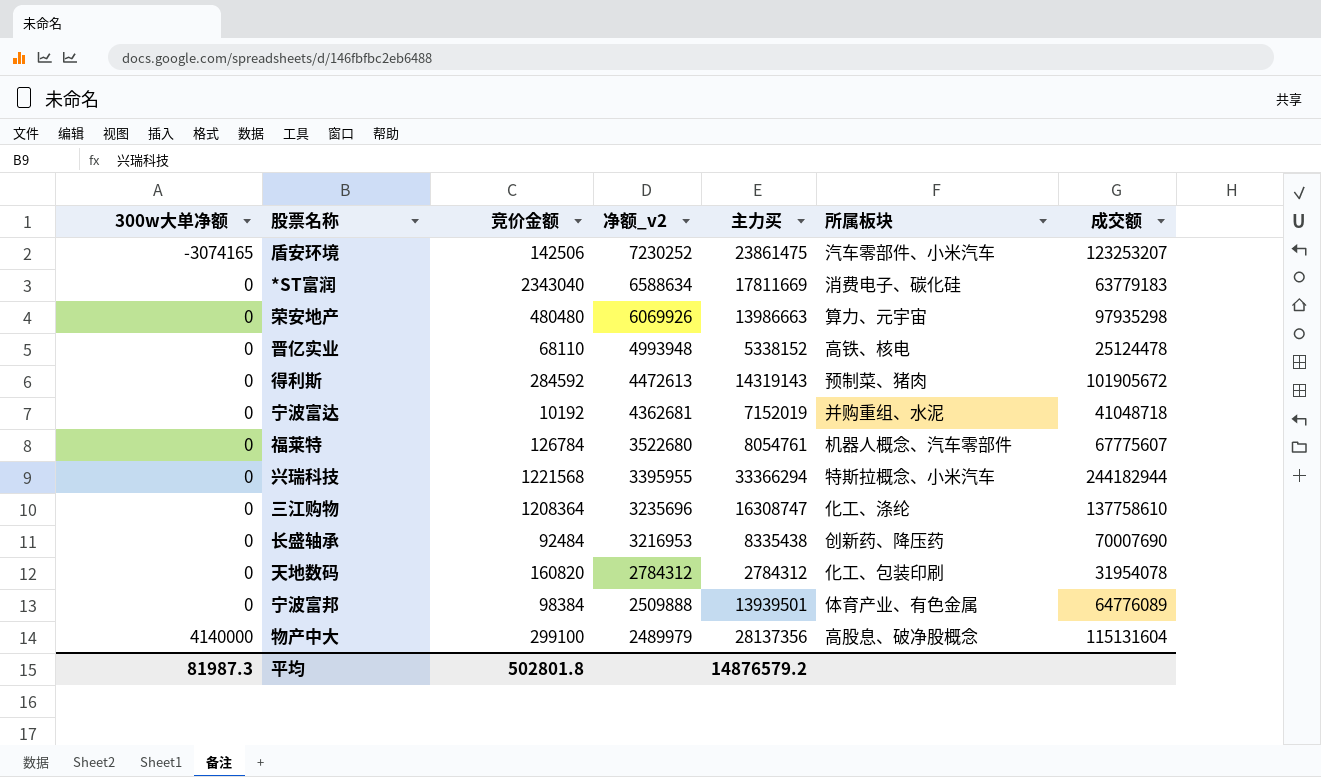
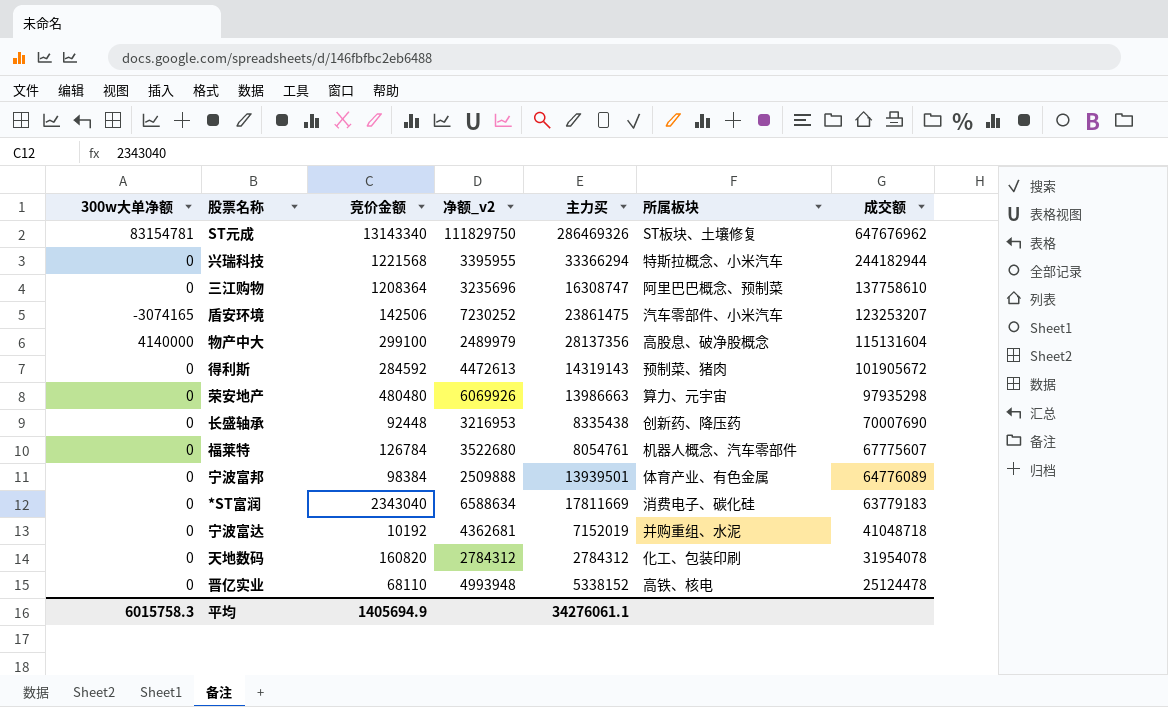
row order: 300w大单净额 ascending -> 成交额 descending
row ST元成: none -> 83154781 | 13143340 | 111829750 | 286469326 | ST板块、土壤修复 | 647676962
三江购物 | 所属板块: 化工、涤纶 -> 阿里巴巴概念、预制菜
长盛轴承 | 竞价金额: 92484 -> 92448
平均 | 300w大单净额: 81987.3 -> 6015758.3
平均 | 竞价金额: 502801.8 -> 1405694.9
平均 | 主力买: 14876579.2 -> 34276061.1

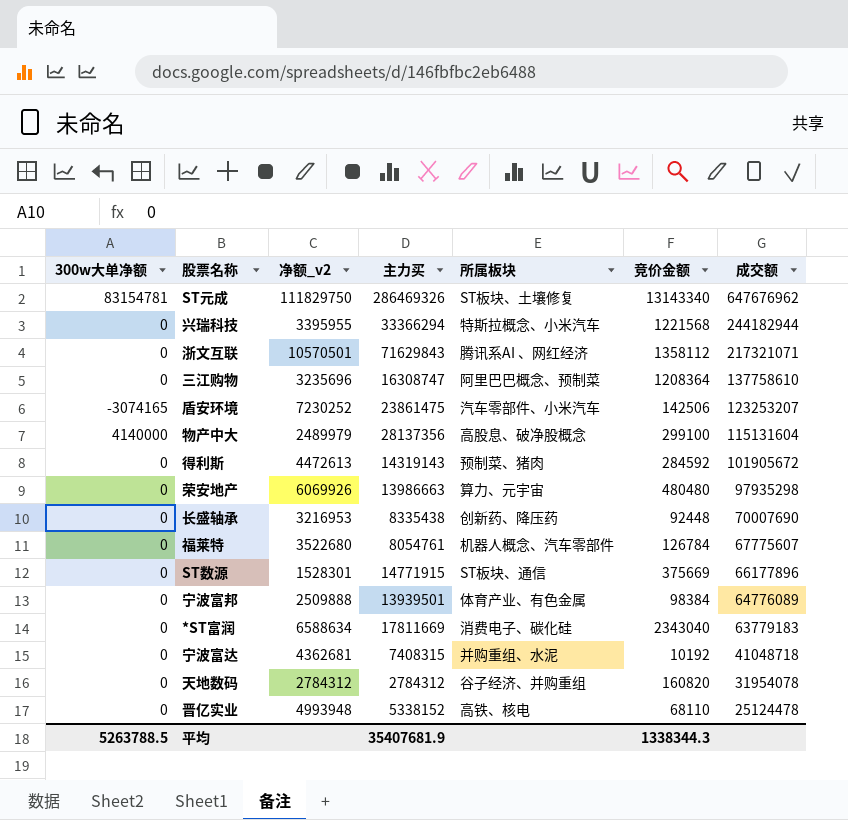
column 竞价金额 | position: 3 -> 6
row 浙文互联: none -> 0 | 10570501 | 71629843 | 腾讯系AI 、网红经济 | 1358112 | 217321071
row ST数源: none -> 0 | 1528301 | 14771915 | ST板块、通信 | 375669 | 66177896
宁波富达 | 主力买: 7152019 -> 7408315
天地数码 | 所属板块: 化工、包装印刷 -> 谷子经济、并购重组
平均 | 300w大单净额: 6015758.3 -> 5263788.5
平均 | 主力买: 34276061.1 -> 35407681.9
平均 | 竞价金额: 1405694.9 -> 1338344.3

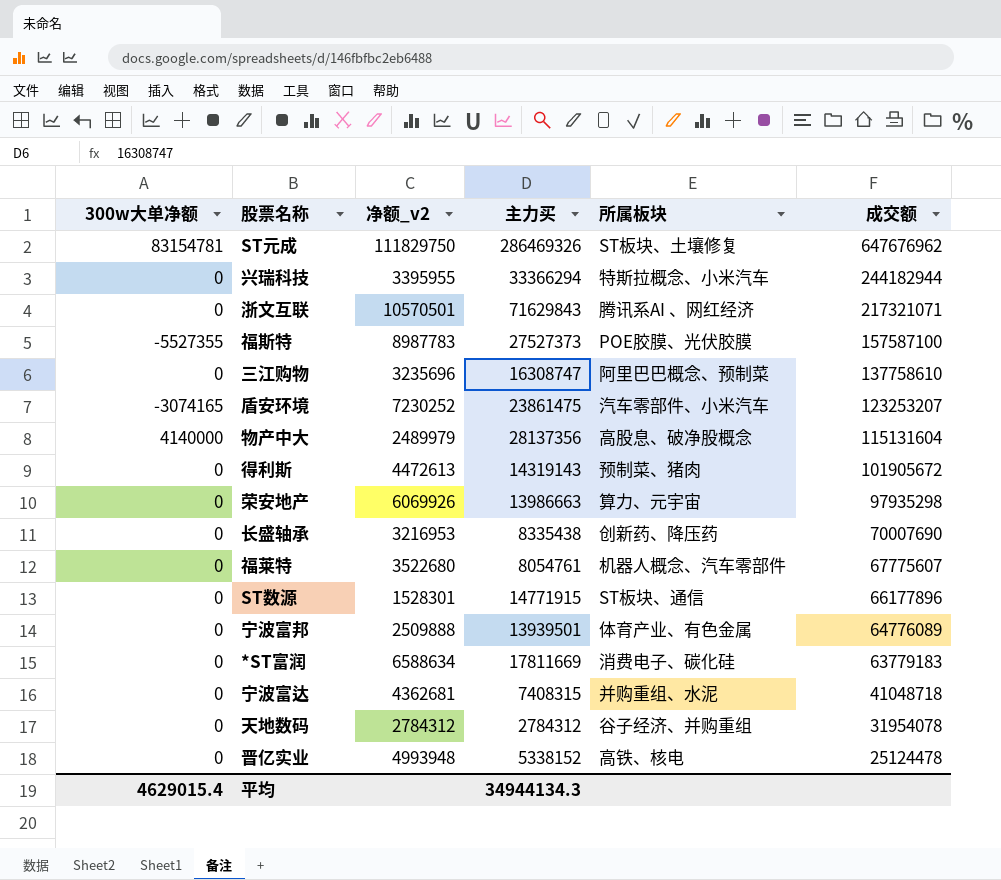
column 竞价金额 | position: 6 -> none
row 福斯特: none -> -5527355 | 8987783 | 27527373 | POE胶膜、光伏胶膜 | 157587100
平均 | 300w大单净额: 5263788.5 -> 4629015.4
平均 | 主力买: 35407681.9 -> 34944134.3

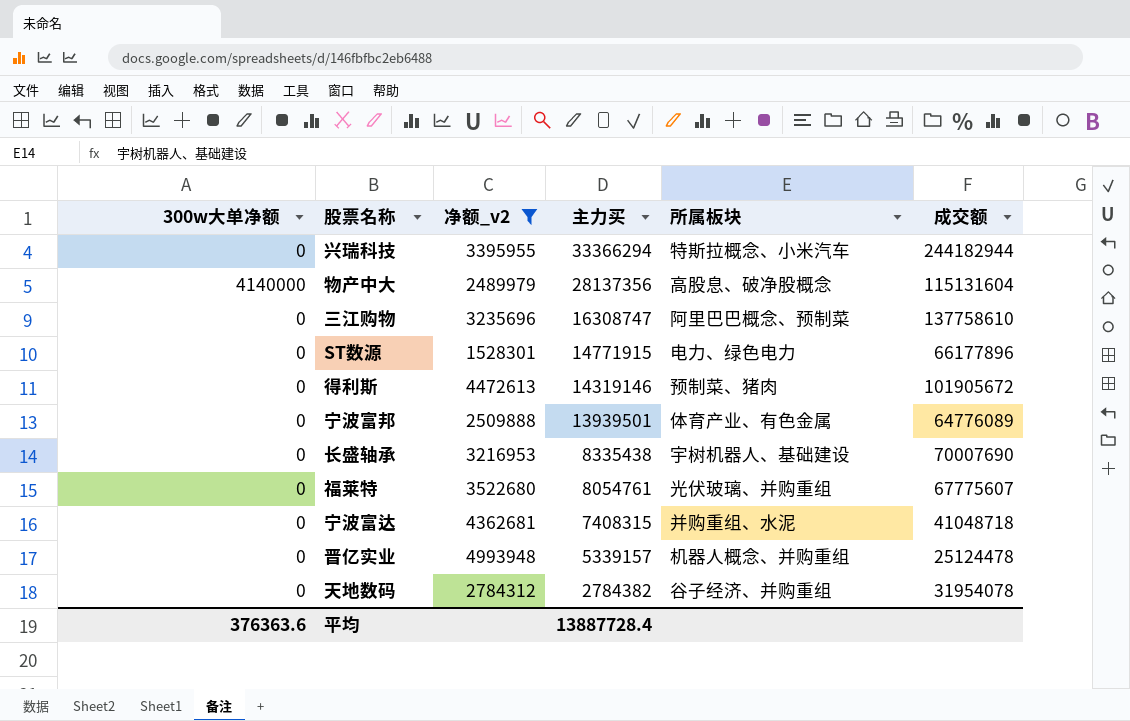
filter: none -> 净额_v2 <= 4993948
row order: 成交额 descending -> 主力买 descending
ST数源 | 所属板块: ST板块、通信 -> 电力、绿色电力
得利斯 | 主力买: 14319143 -> 14319146
长盛轴承 | 所属板块: 创新药、降压药 -> 宇树机器人、基础建设
福莱特 | 所属板块: 机器人概念、汽车零部件 -> 光伏玻璃、并购重组
晋亿实业 | 主力买: 5338152 -> 5339157
晋亿实业 | 所属板块: 高铁、核电 -> 机器人概念、并购重组
天地数码 | 主力买: 2784312 -> 2784382
平均 | 300w大单净额: 4629015.4 -> 376363.6
平均 | 主力买: 34944134.3 -> 13887728.4

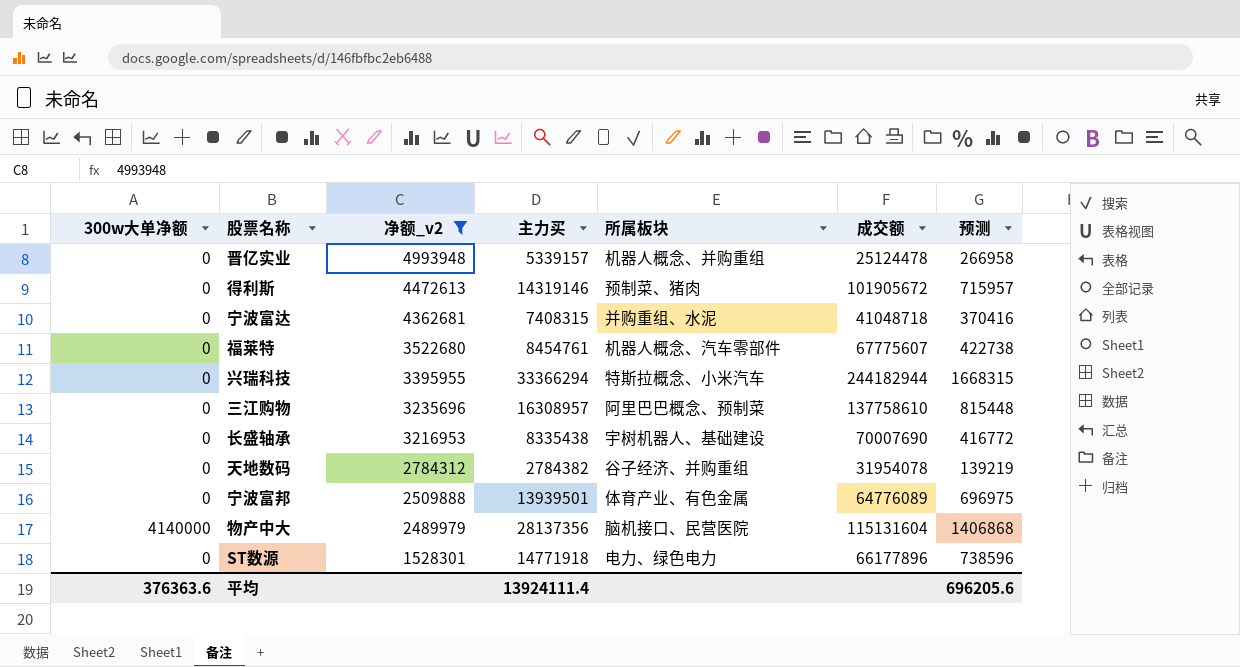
row order: 主力买 descending -> 净额_v2 descending
column 预测 | formula: none -> [主力买] * 0.05
福莱特 | 主力买: 8054761 -> 8454761
福莱特 | 所属板块: 光伏玻璃、并购重组 -> 机器人概念、汽车零部件
三江购物 | 主力买: 16308747 -> 16308957
物产中大 | 所属板块: 高股息、破净股概念 -> 脑机接口、民营医院
ST数源 | 主力买: 14771915 -> 14771918
平均 | 主力买: 13887728.4 -> 13924111.4

